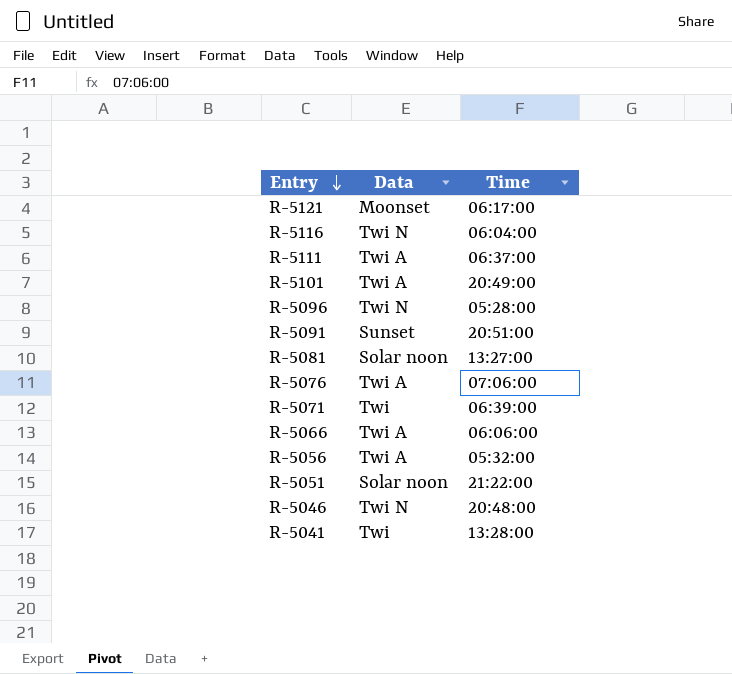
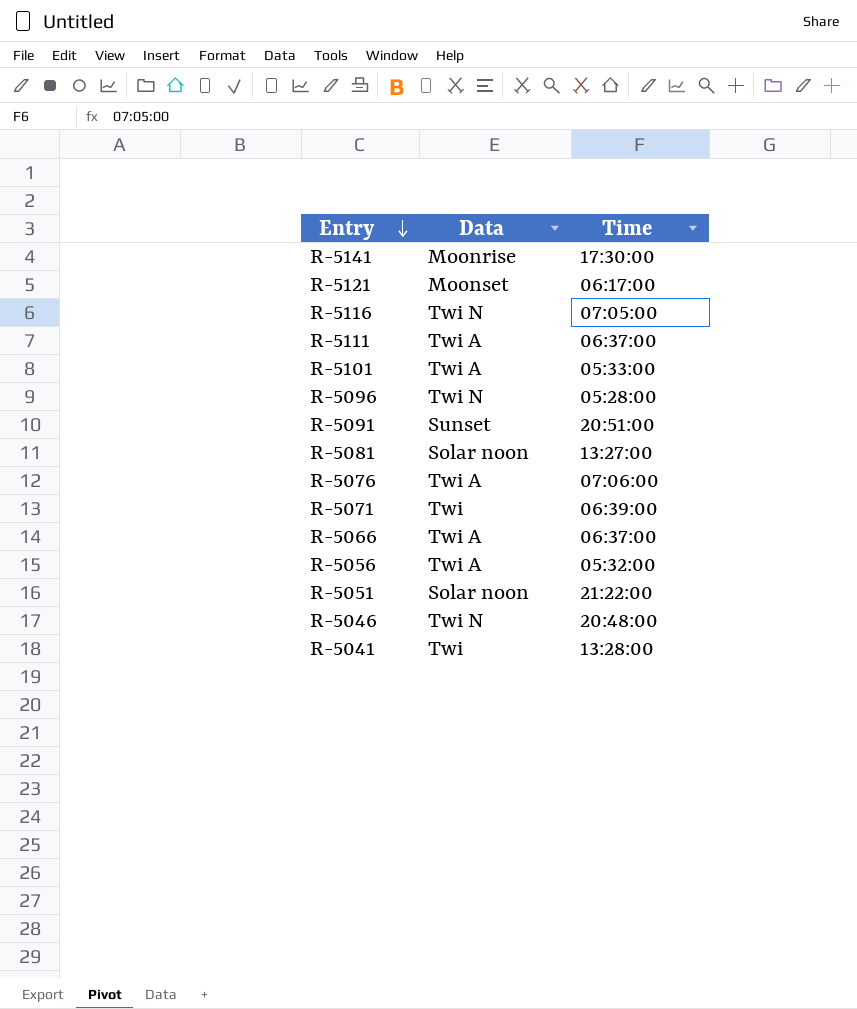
row R-5141: none -> Moonrise | 17:30:00
R-5116 | Time: 06:04:00 -> 07:05:00
R-5101 | Time: 20:49:00 -> 05:33:00
R-5066 | Time: 06:06:00 -> 06:37:00

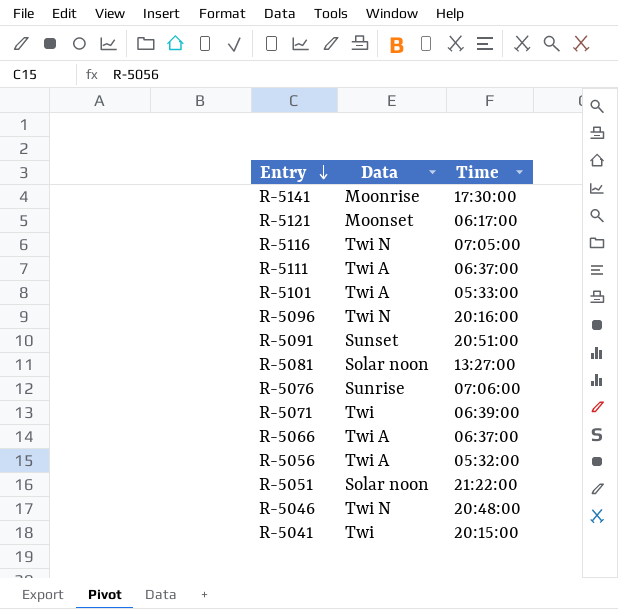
R-5096 | Time: 05:28:00 -> 20:16:00
R-5076 | Data: Twi A -> Sunrise
R-5041 | Time: 13:28:00 -> 20:15:00

